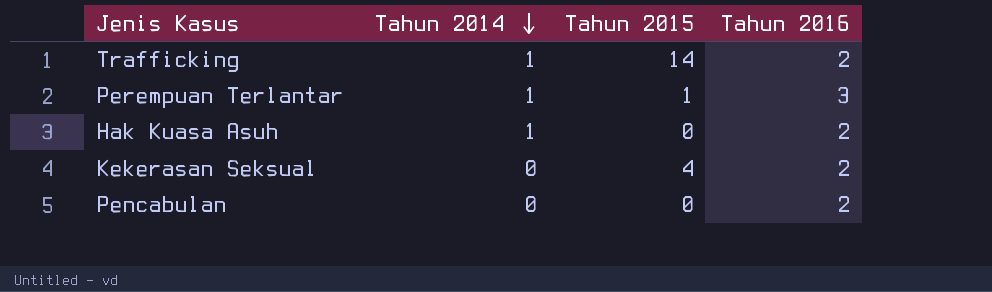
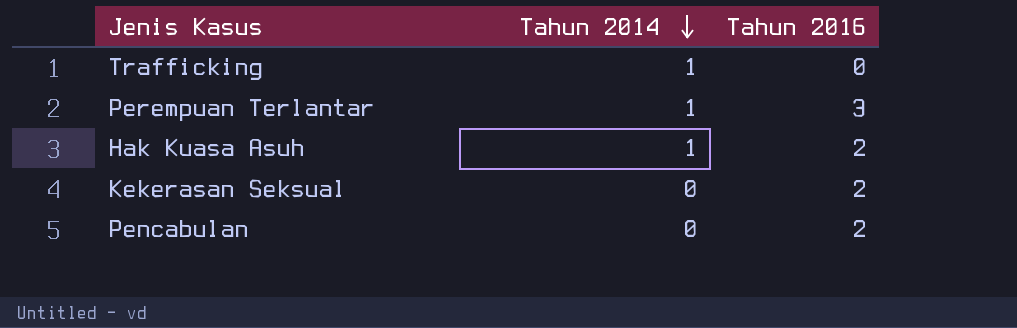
column Tahun 2015 | position: 3 -> none
Trafficking | Tahun 2016: 2 -> 0

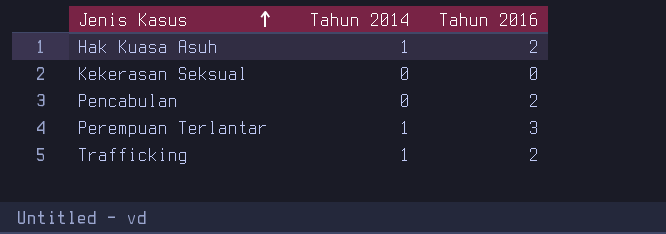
row order: Tahun 2014 descending -> Jenis Kasus ascending
Kekerasan Seksual | Tahun 2016: 2 -> 0
Trafficking | Tahun 2016: 0 -> 2

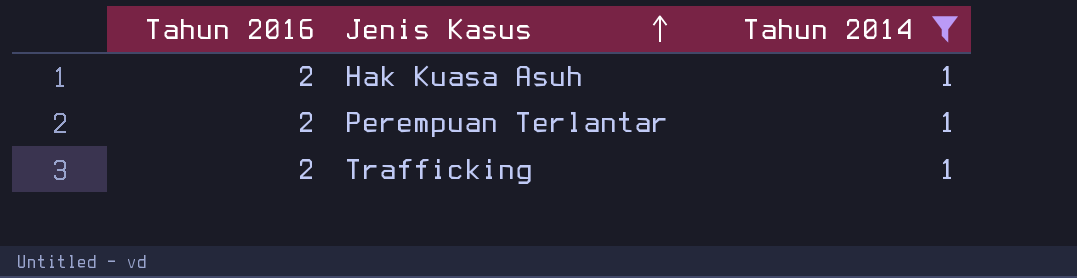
filter: none -> Tahun 2014 = 1
column Tahun 2016 | position: 3 -> 1
Perempuan Terlantar | Tahun 2016: 3 -> 2

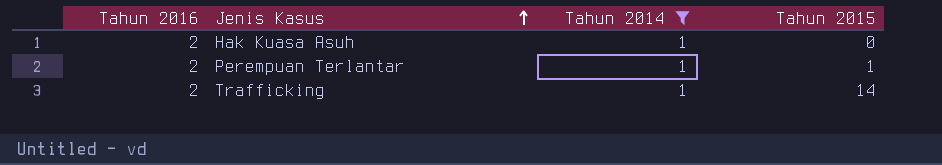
column Tahun 2015 | position: none -> 4

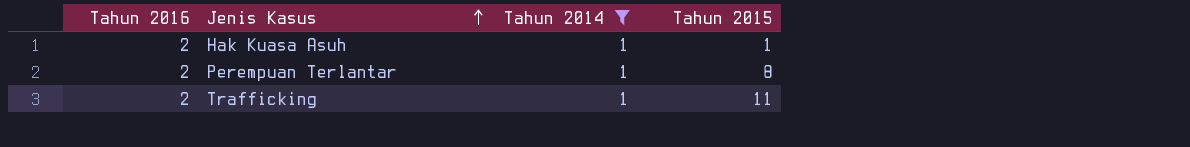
Hak Kuasa Asuh | Tahun 2015: 0 -> 1
Perempuan Terlantar | Tahun 2015: 1 -> 8
Trafficking | Tahun 2015: 14 -> 11

